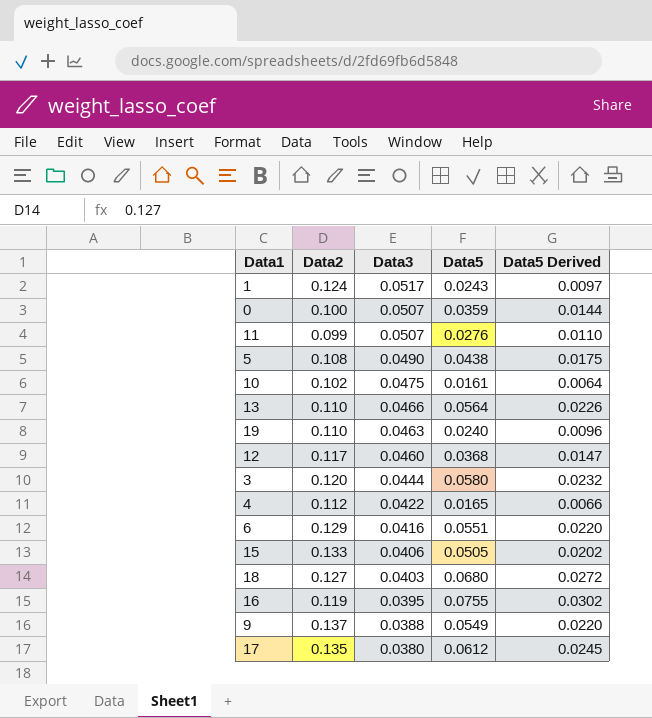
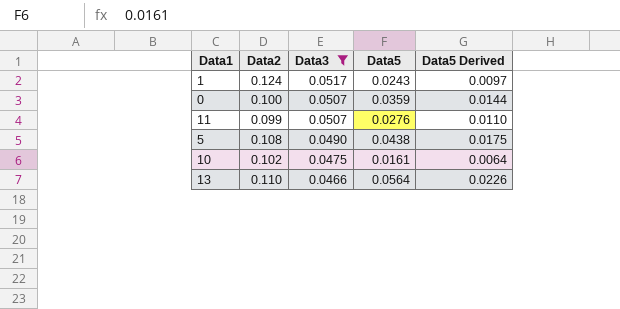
filter: none -> Data3 >= 0.0466

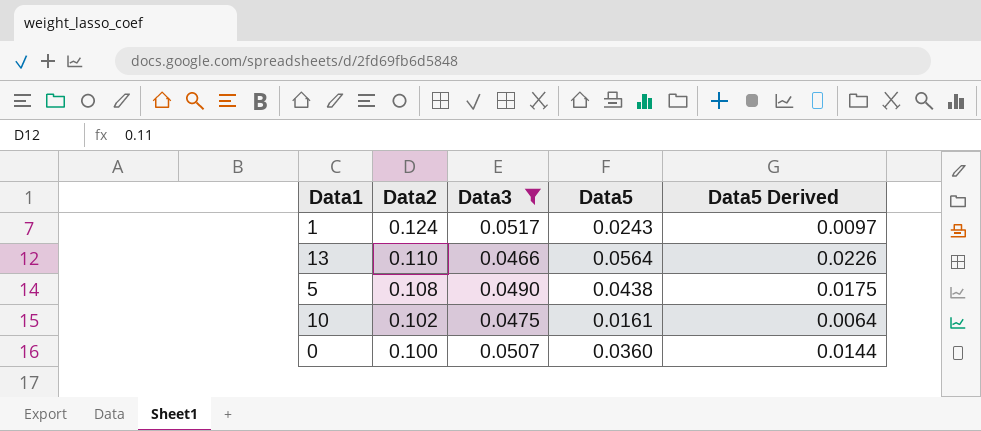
row order: Data3 descending -> Data2 descending
row 11: 0.099 | 0.0507 | 0.0276 | 0.0110 -> none
0 | Data5: 0.0359 -> 0.0360

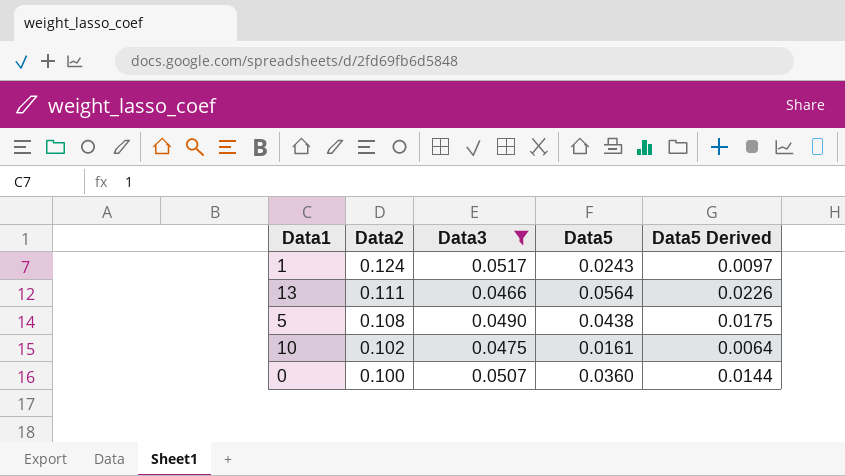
13 | Data2: 0.110 -> 0.111

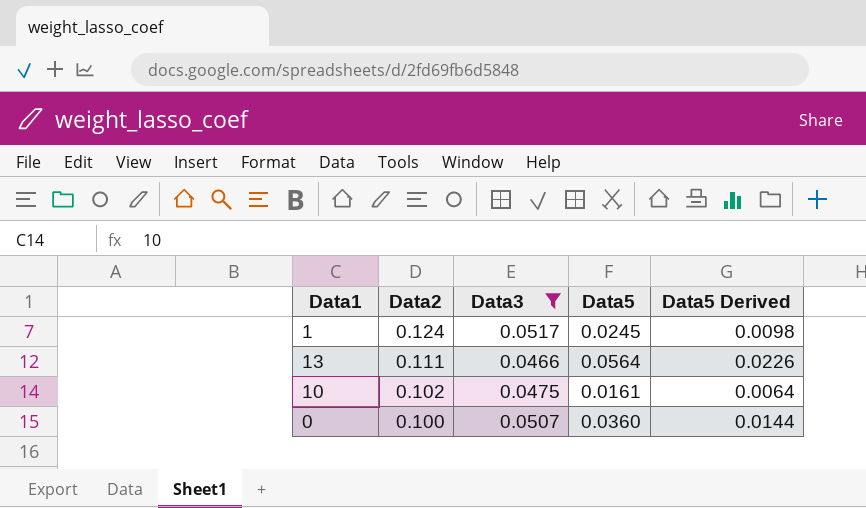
row 5: 0.108 | 0.0490 | 0.0438 | 0.0175 -> none
1 | Data5: 0.0243 -> 0.0245
1 | Data5 Derived: 0.0097 -> 0.0098

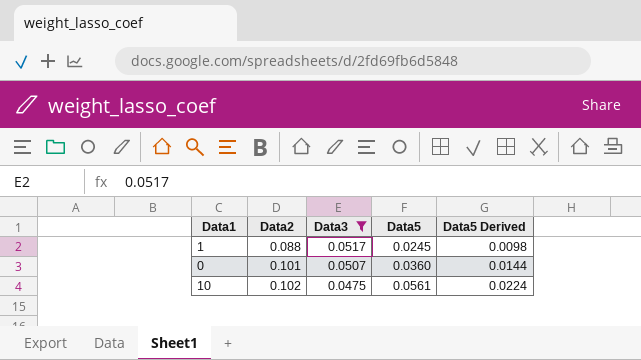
row order: Data2 descending -> Data2 ascending
row 13: 0.111 | 0.0466 | 0.0564 | 0.0226 -> none
1 | Data2: 0.124 -> 0.088
0 | Data2: 0.100 -> 0.101
10 | Data5: 0.0161 -> 0.0561
10 | Data5 Derived: 0.0064 -> 0.0224

